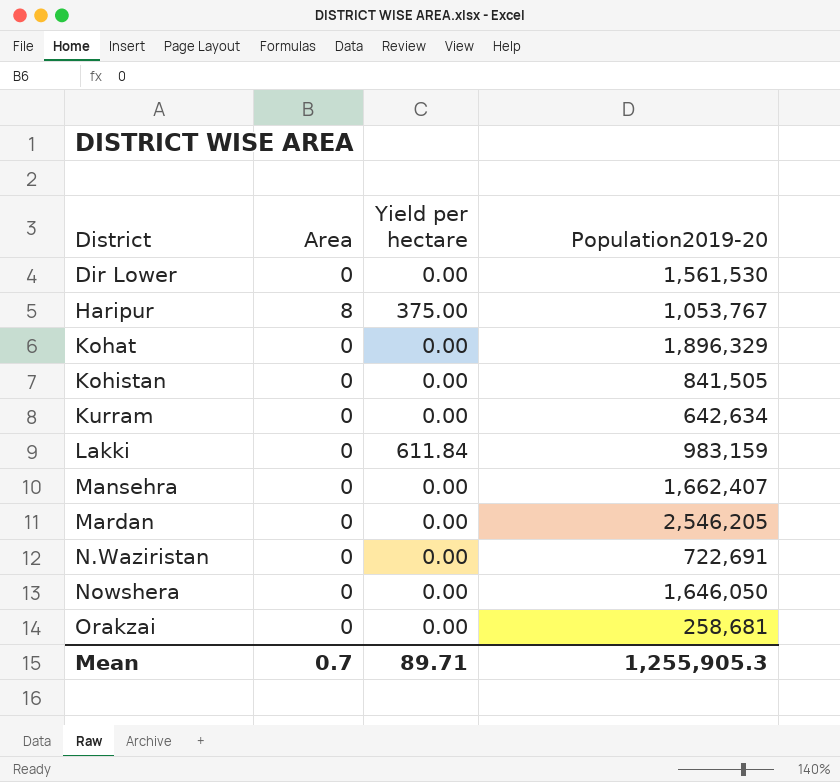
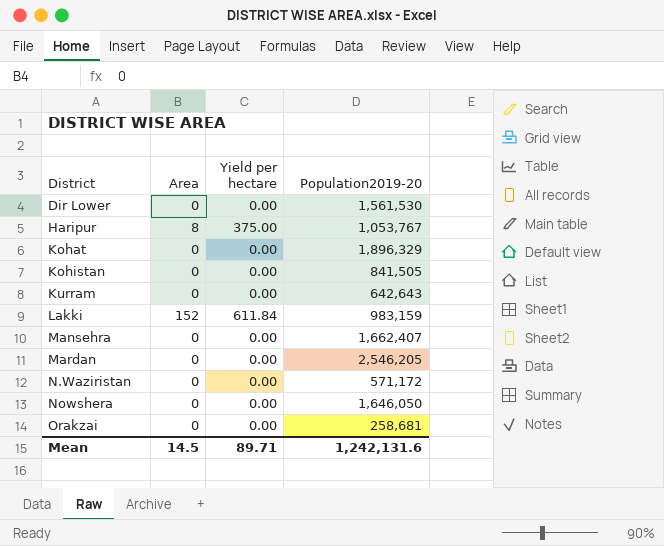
Kurram | Population2019-20: 642,634 -> 642,643
Lakki | Area: 0 -> 152
N.Waziristan | Population2019-20: 722,691 -> 571,172
Mean | Area: 0.7 -> 14.5
Mean | Population2019-20: 1,255,905.3 -> 1,242,131.6

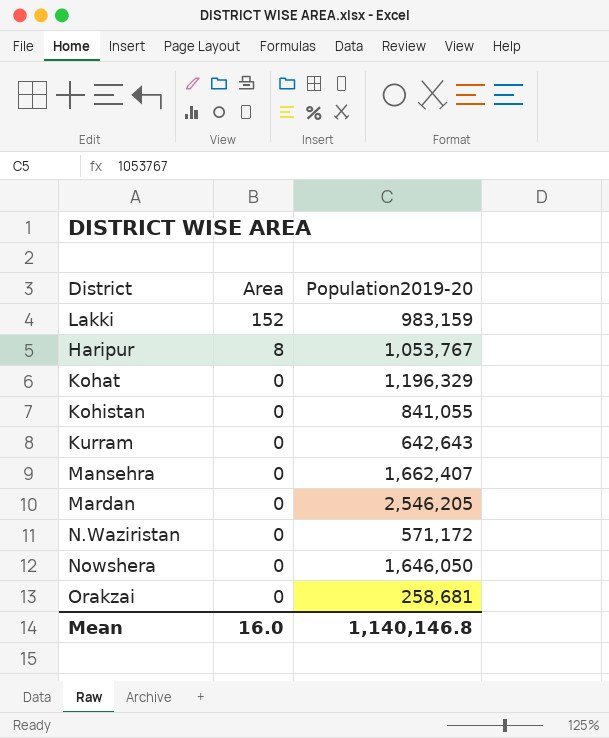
row order: District ascending -> Area descending
column Yield per hectare | position: 3 -> none
row Dir Lower: 0 | 0.00 | 1,561,530 -> none
Kohat | Population2019-20: 1,896,329 -> 1,196,329
Kohistan | Population2019-20: 841,505 -> 841,055
Mean | Area: 14.5 -> 16.0
Mean | Population2019-20: 1,242,131.6 -> 1,140,146.8

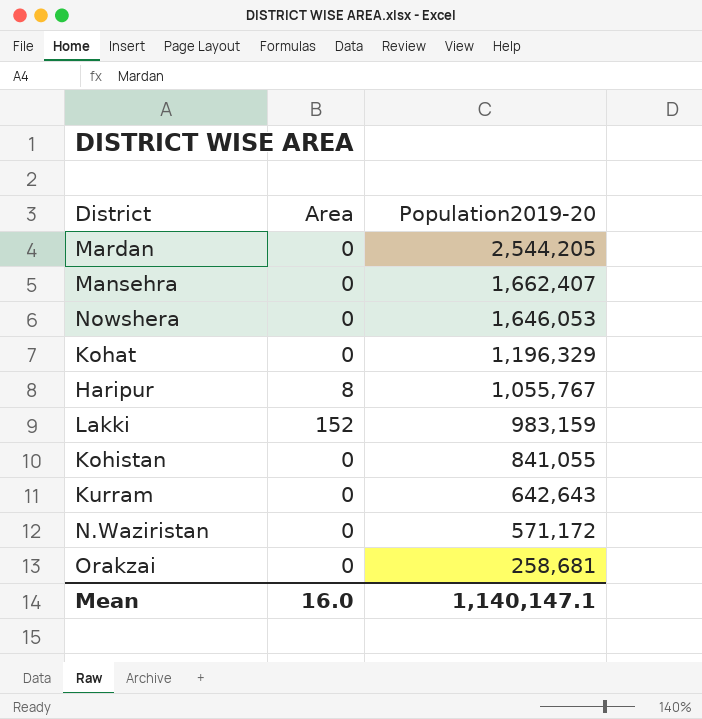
row order: Area descending -> Population2019-20 descending
Mardan | Population2019-20: 2,546,205 -> 2,544,205
Nowshera | Population2019-20: 1,646,050 -> 1,646,053
Haripur | Population2019-20: 1,053,767 -> 1,055,767
Mean | Population2019-20: 1,140,146.8 -> 1,140,147.1

